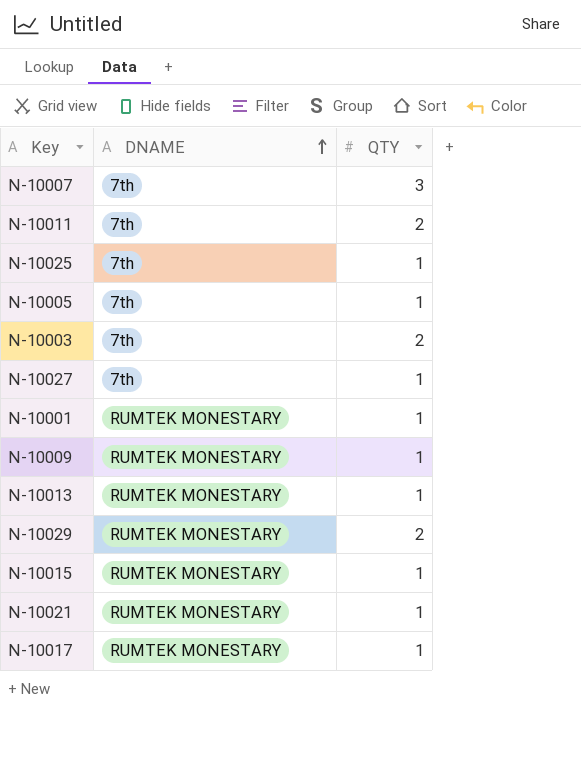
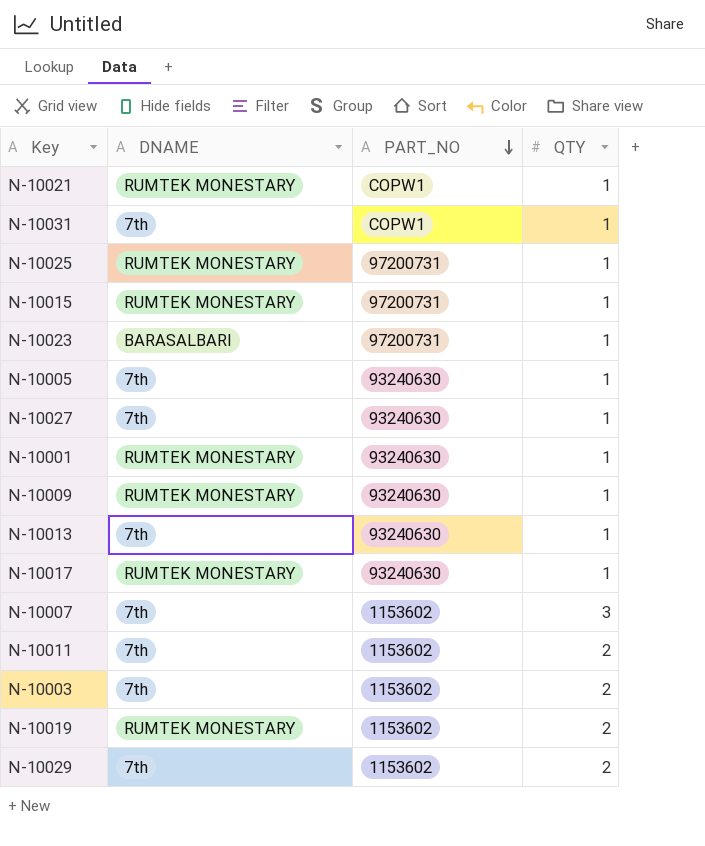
row order: DNAME ascending -> PART_NO descending
column PART_NO | position: none -> 3
row N-10031: none -> 7th | COPW1 | 1
N-10025 | DNAME: 7th -> RUMTEK MONESTARY
row N-10023: none -> BARASALBARI | 97200731 | 1
N-10013 | DNAME: RUMTEK MONESTARY -> 7th
row N-10019: none -> RUMTEK MONESTARY | 1153602 | 2
N-10029 | DNAME: RUMTEK MONESTARY -> 7th

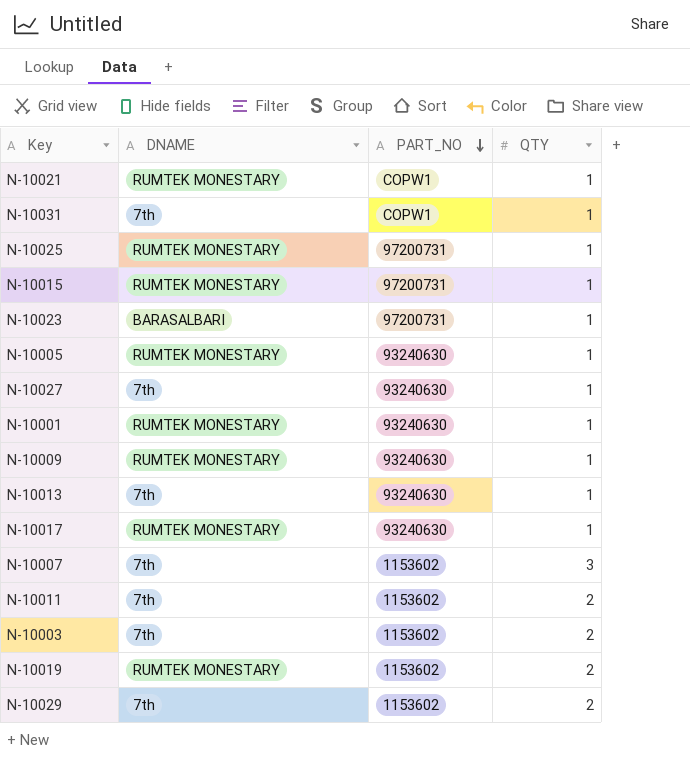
N-10005 | DNAME: 7th -> RUMTEK MONESTARY

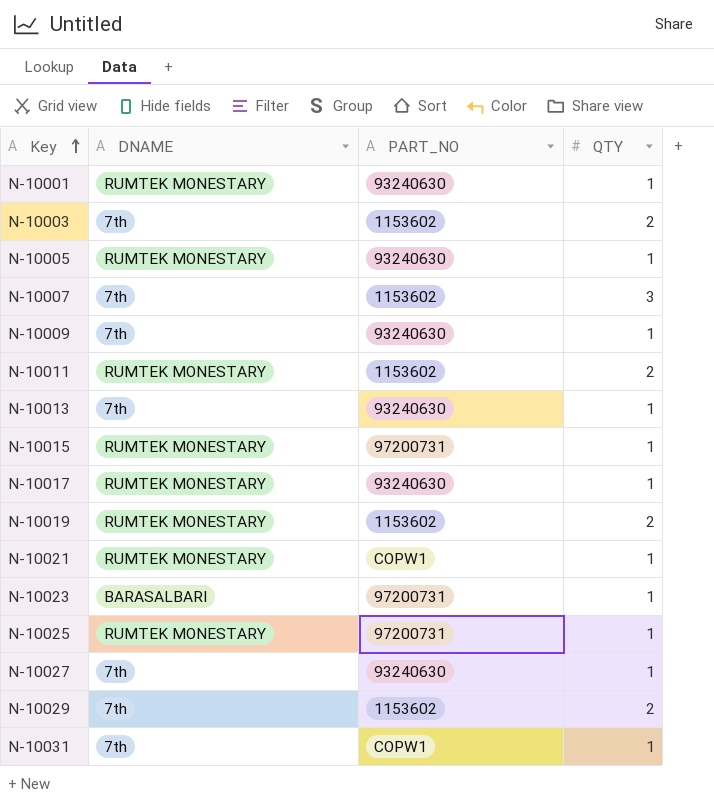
row order: PART_NO descending -> Key ascending
N-10009 | DNAME: RUMTEK MONESTARY -> 7th
N-10011 | DNAME: 7th -> RUMTEK MONESTARY

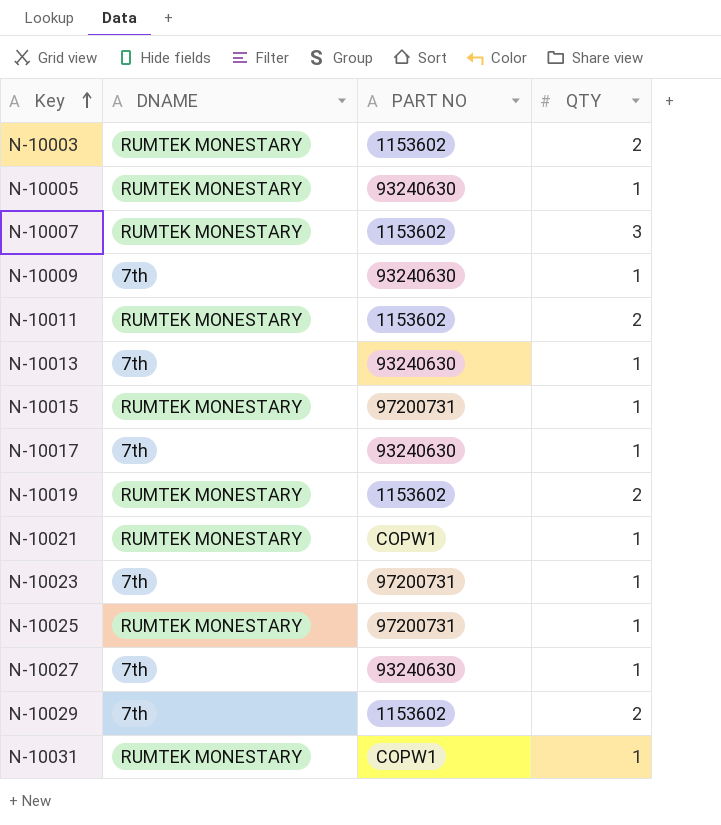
column name: PART_NO -> PART NO
row N-10001: RUMTEK MONESTARY | 93240630 | 1 -> none
N-10003 | DNAME: 7th -> RUMTEK MONESTARY
N-10007 | DNAME: 7th -> RUMTEK MONESTARY
N-10017 | DNAME: RUMTEK MONESTARY -> 7th
N-10023 | DNAME: BARASALBARI -> 7th
N-10031 | DNAME: 7th -> RUMTEK MONESTARY

